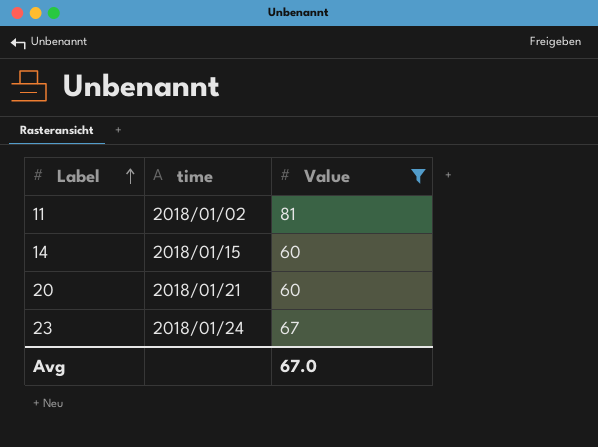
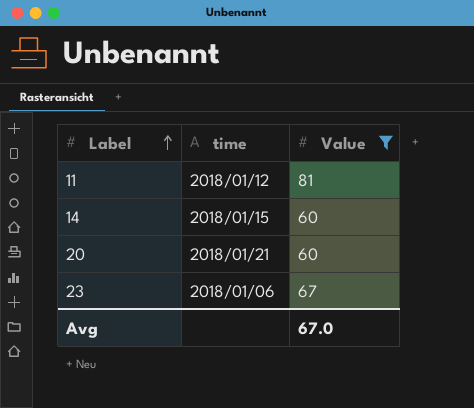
11 | time: 2018/01/02 -> 2018/01/12
23 | time: 2018/01/24 -> 2018/01/06

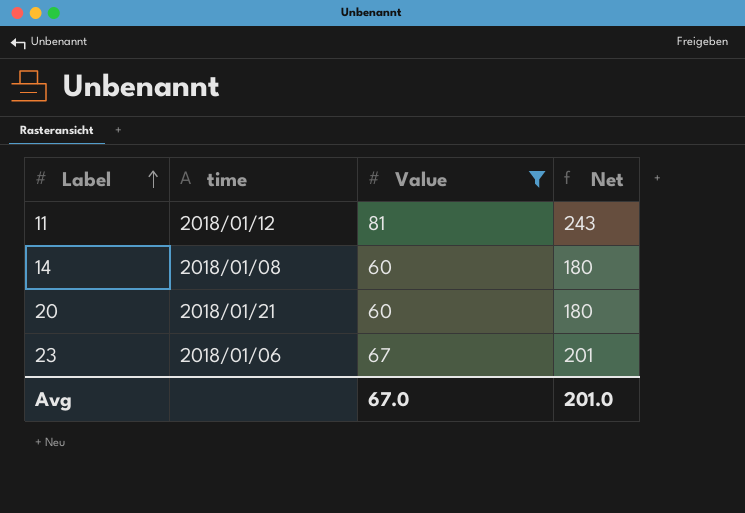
column Net | formula: none -> [Value] * 3
14 | time: 2018/01/15 -> 2018/01/08

